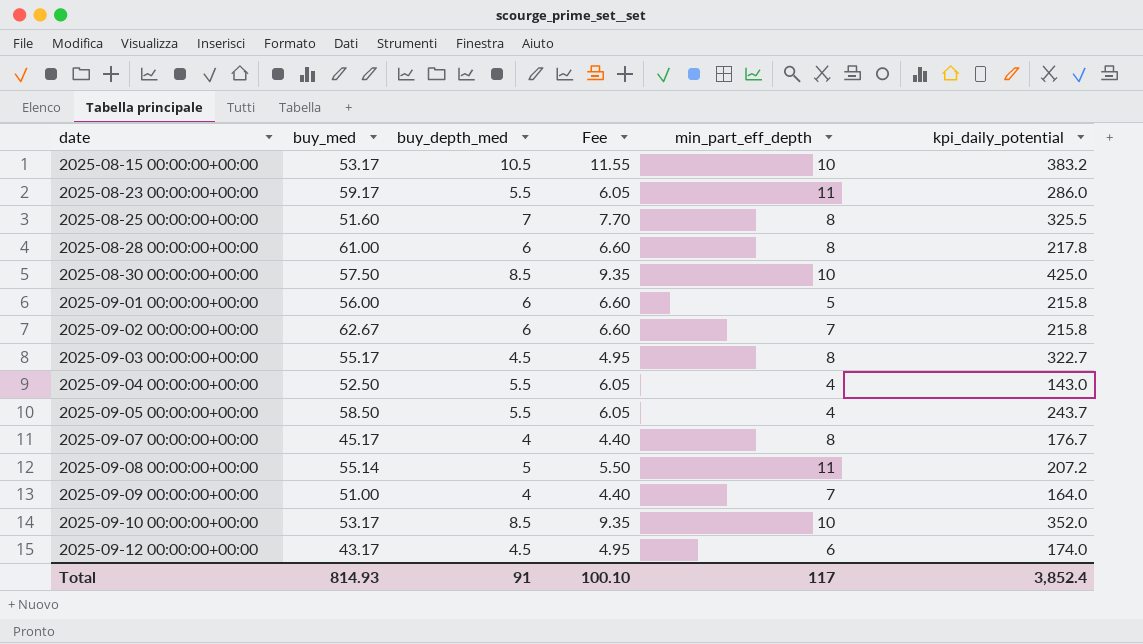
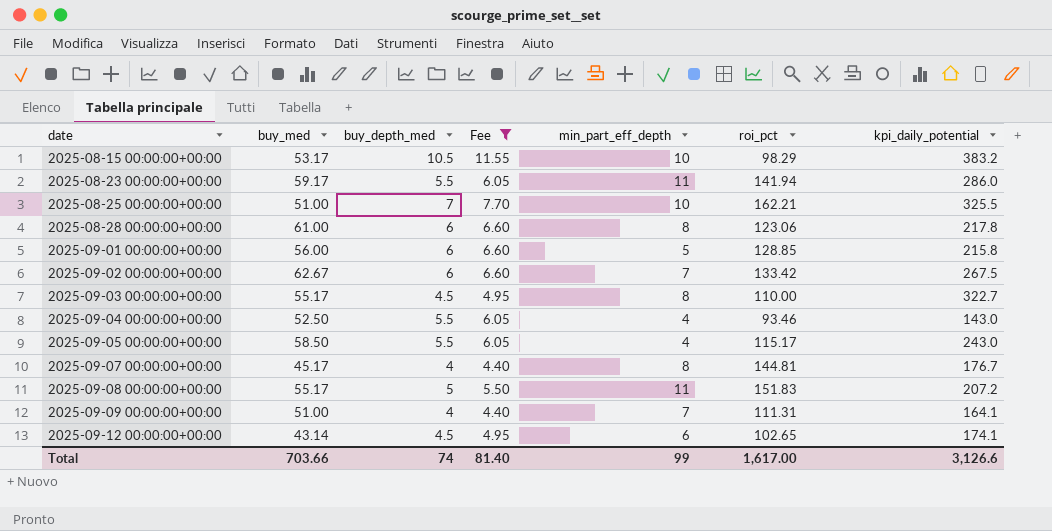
filter: none -> Fee != 9.35
column roi_pct | position: none -> 6
2025-08-25 00:00:00+00:00 | buy_med: 51.60 -> 51.00
2025-08-25 00:00:00+00:00 | min_part_eff_depth: 8 -> 10
2025-09-02 00:00:00+00:00 | kpi_daily_potential: 215.8 -> 267.5
2025-09-05 00:00:00+00:00 | kpi_daily_potential: 243.7 -> 243.0
2025-09-08 00:00:00+00:00 | buy_med: 55.14 -> 55.17
2025-09-09 00:00:00+00:00 | kpi_daily_potential: 164.0 -> 164.1
2025-09-12 00:00:00+00:00 | buy_med: 43.17 -> 43.14
2025-09-12 00:00:00+00:00 | kpi_daily_potential: 174.0 -> 174.1
Total | buy_med: 814.93 -> 703.66
Total | buy_depth_med: 91 -> 74
Total | Fee: 100.10 -> 81.40
Total | min_part_eff_depth: 117 -> 99
Total | kpi_daily_potential: 3,852.4 -> 3,126.6

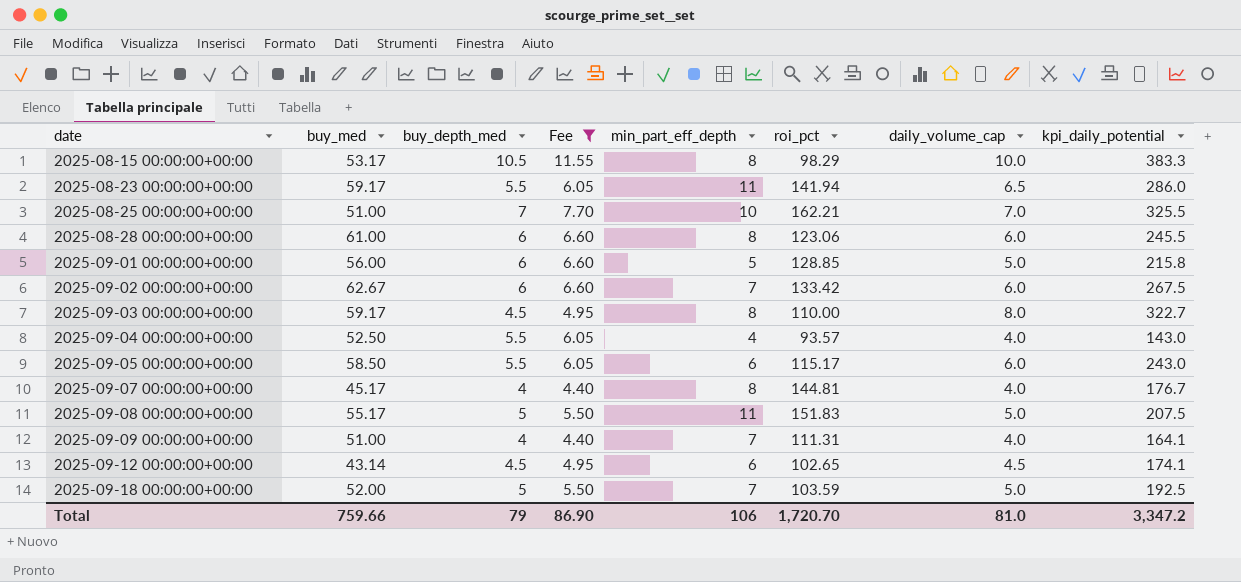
column daily_volume_cap | position: none -> 7
2025-08-15 00:00:00+00:00 | min_part_eff_depth: 10 -> 8
2025-08-15 00:00:00+00:00 | kpi_daily_potential: 383.2 -> 383.3
2025-08-28 00:00:00+00:00 | kpi_daily_potential: 217.8 -> 245.5
2025-09-03 00:00:00+00:00 | buy_med: 55.17 -> 59.17
2025-09-04 00:00:00+00:00 | roi_pct: 93.46 -> 93.57
2025-09-05 00:00:00+00:00 | min_part_eff_depth: 4 -> 6
2025-09-08 00:00:00+00:00 | kpi_daily_potential: 207.2 -> 207.5
row 2025-09-18 00:00:00+00:00: none -> 52.00 | 5 | 5.50 | 7 | 103.59 | 5.0 | 192.5
Total | buy_med: 703.66 -> 759.66
Total | buy_depth_med: 74 -> 79
Total | Fee: 81.40 -> 86.90
Total | min_part_eff_depth: 99 -> 106
Total | roi_pct: 1,617.00 -> 1,720.70
Total | kpi_daily_potential: 3,126.6 -> 3,347.2

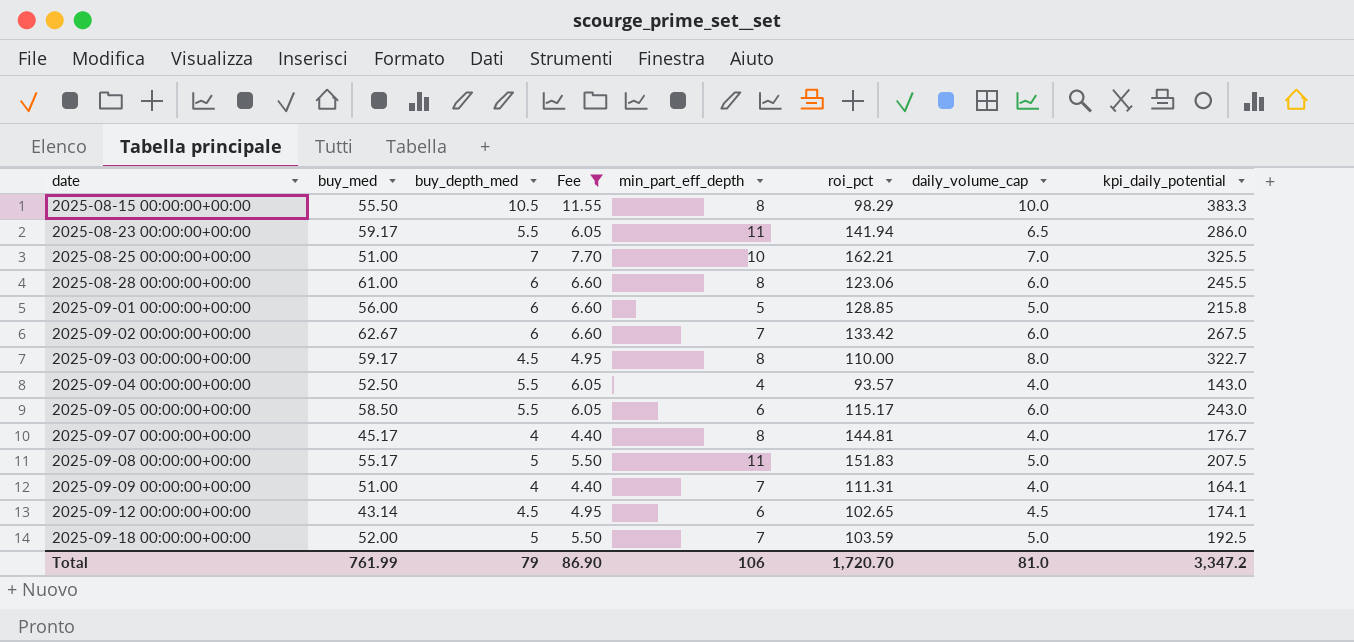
2025-08-15 00:00:00+00:00 | buy_med: 53.17 -> 55.50
Total | buy_med: 759.66 -> 761.99

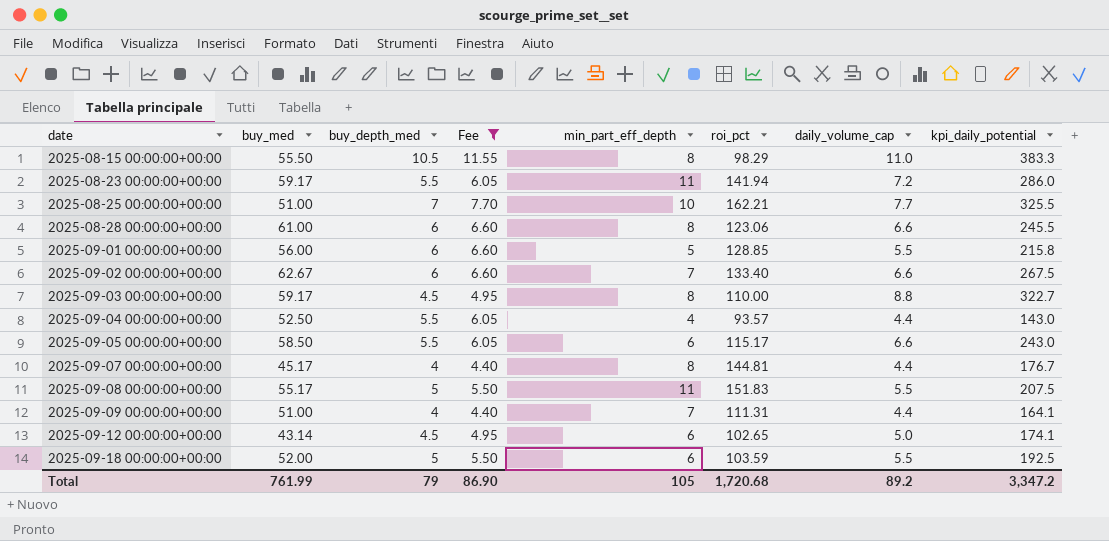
2025-08-15 00:00:00+00:00 | daily_volume_cap: 10.0 -> 11.0
2025-08-23 00:00:00+00:00 | daily_volume_cap: 6.5 -> 7.2
2025-08-25 00:00:00+00:00 | daily_volume_cap: 7.0 -> 7.7
2025-08-28 00:00:00+00:00 | daily_volume_cap: 6.0 -> 6.6
2025-09-01 00:00:00+00:00 | daily_volume_cap: 5.0 -> 5.5
2025-09-02 00:00:00+00:00 | roi_pct: 133.42 -> 133.40
2025-09-02 00:00:00+00:00 | daily_volume_cap: 6.0 -> 6.6
2025-09-03 00:00:00+00:00 | daily_volume_cap: 8.0 -> 8.8
2025-09-04 00:00:00+00:00 | daily_volume_cap: 4.0 -> 4.4
2025-09-05 00:00:00+00:00 | daily_volume_cap: 6.0 -> 6.6
2025-09-07 00:00:00+00:00 | daily_volume_cap: 4.0 -> 4.4
2025-09-08 00:00:00+00:00 | daily_volume_cap: 5.0 -> 5.5
2025-09-09 00:00:00+00:00 | daily_volume_cap: 4.0 -> 4.4
2025-09-12 00:00:00+00:00 | daily_volume_cap: 4.5 -> 5.0
2025-09-18 00:00:00+00:00 | min_part_eff_depth: 7 -> 6
2025-09-18 00:00:00+00:00 | daily_volume_cap: 5.0 -> 5.5
Total | min_part_eff_depth: 106 -> 105
Total | roi_pct: 1,720.70 -> 1,720.68
Total | daily_volume_cap: 81.0 -> 89.2

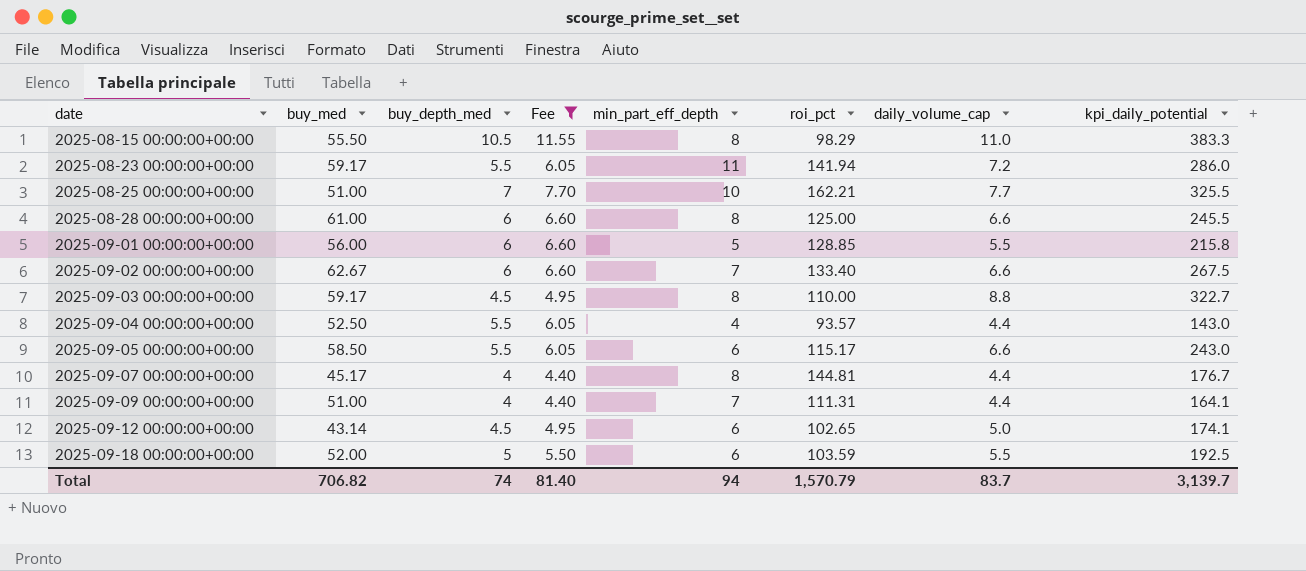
row 2025-09-08 00:00:00+00:00: 55.17 | 5 | 5.50 | 11 | 151.83 | 5.5 | 207.5 -> none
2025-08-28 00:00:00+00:00 | roi_pct: 123.06 -> 125.00
Total | buy_med: 761.99 -> 706.82
Total | buy_depth_med: 79 -> 74
Total | Fee: 86.90 -> 81.40
Total | min_part_eff_depth: 105 -> 94
Total | roi_pct: 1,720.68 -> 1,570.79
Total | daily_volume_cap: 89.2 -> 83.7
Total | kpi_daily_potential: 3,347.2 -> 3,139.7

